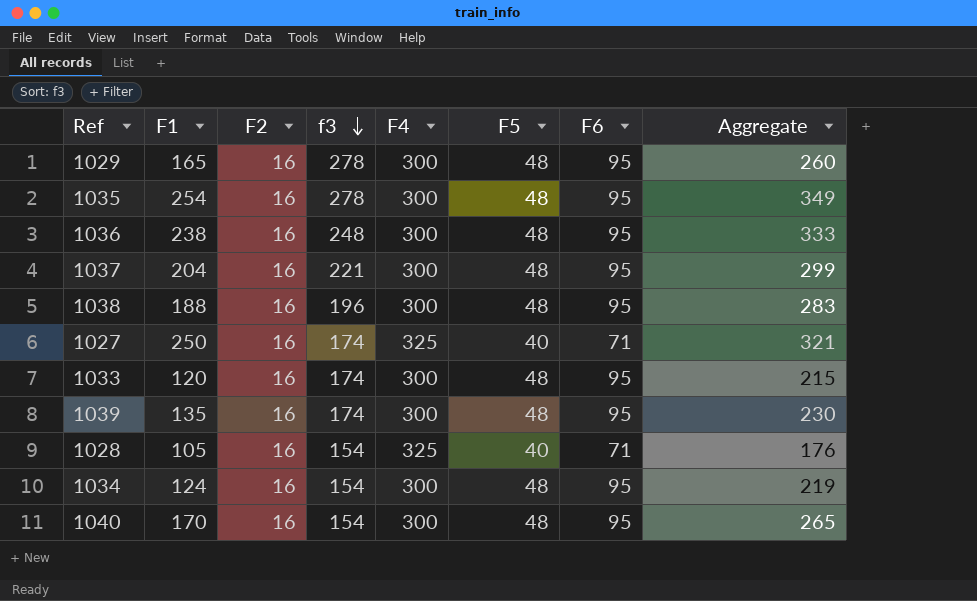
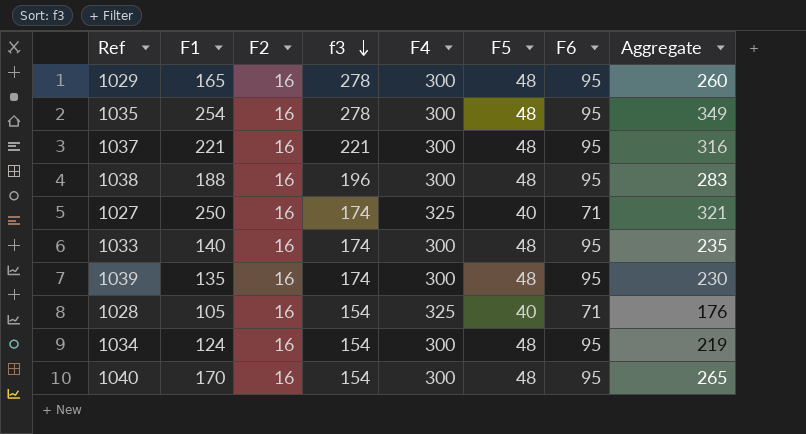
row 1036: 238 | 16 | 248 | 300 | 48 | 95 | 333 -> none
1037 | F1: 204 -> 221
1037 | Aggregate: 299 -> 316
1033 | F1: 120 -> 140
1033 | Aggregate: 215 -> 235

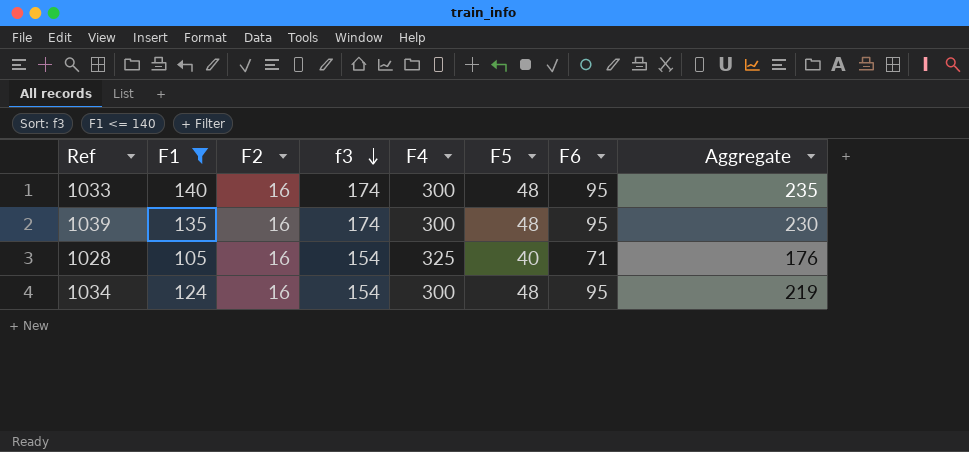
filter: none -> F1 <= 140

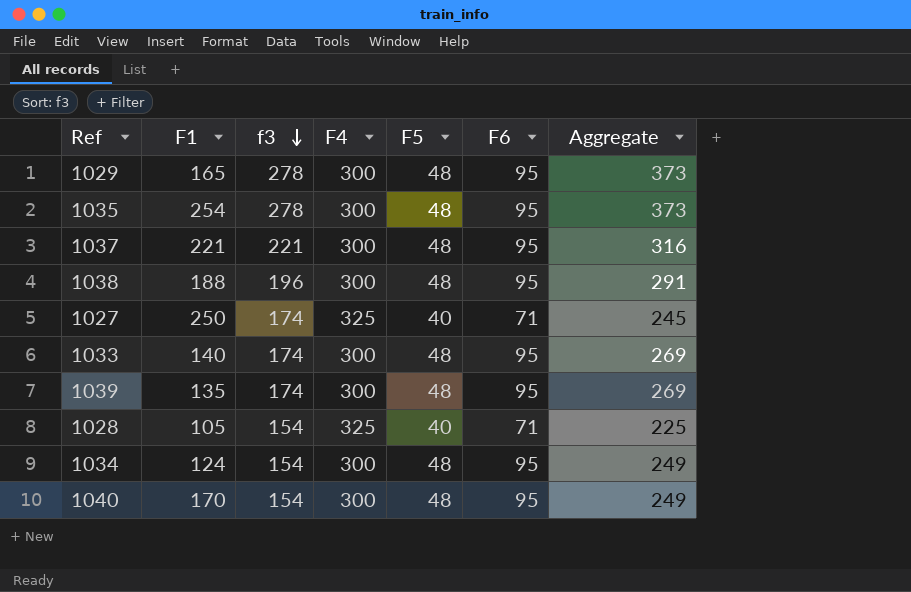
filter: F1 <= 140 -> none
column F2 | position: 3 -> none
column Aggregate | formula: [F1] + [F6] -> [f3] + [F6]

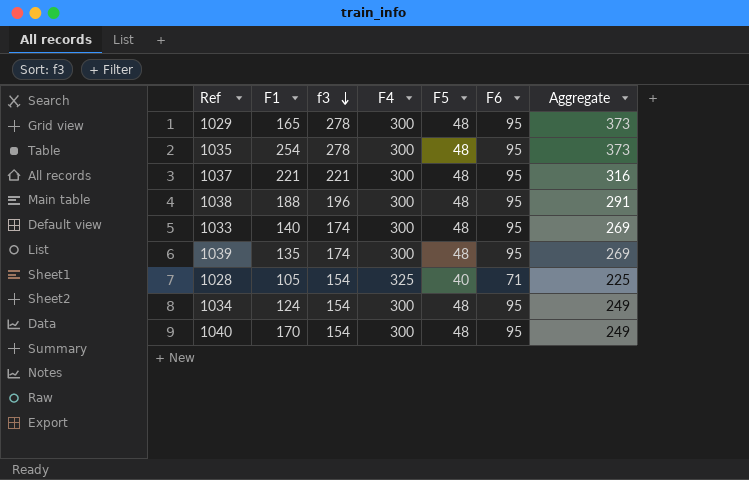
row 1027: 250 | 174 | 325 | 40 | 71 | 245 -> none

